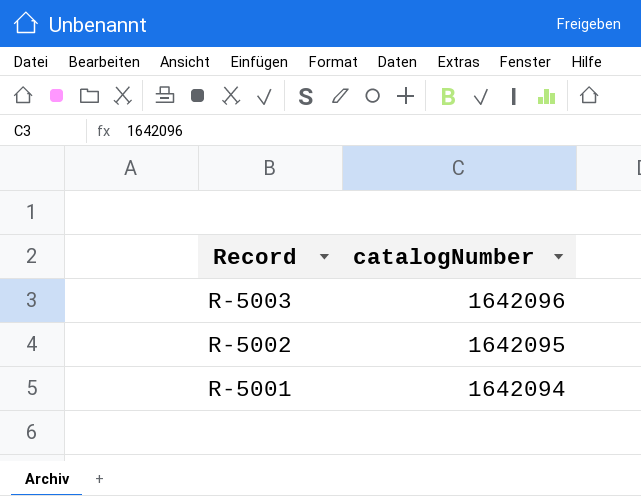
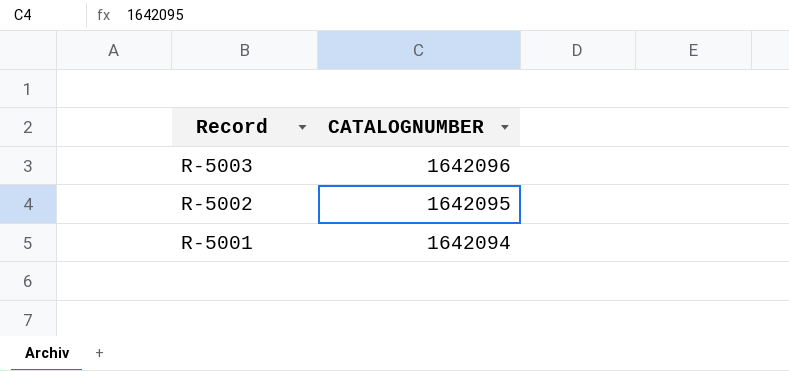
column name: catalogNumber -> CATALOGNUMBER

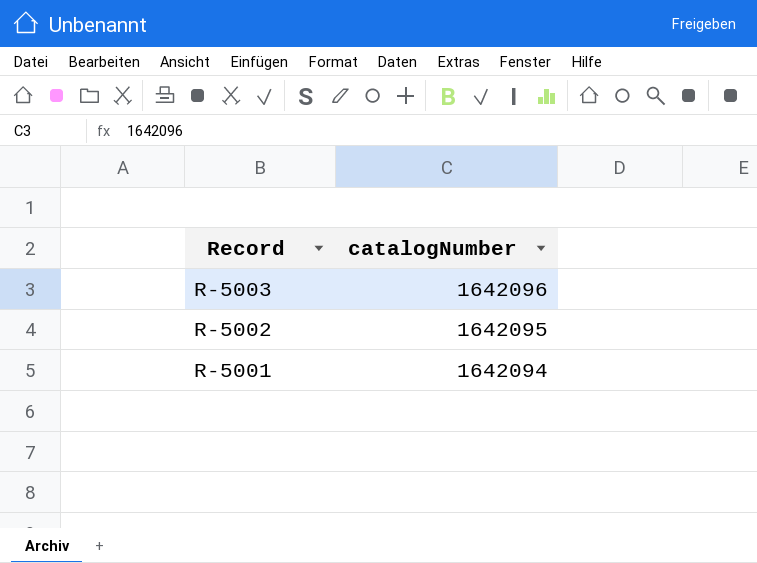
column name: CATALOGNUMBER -> catalogNumber

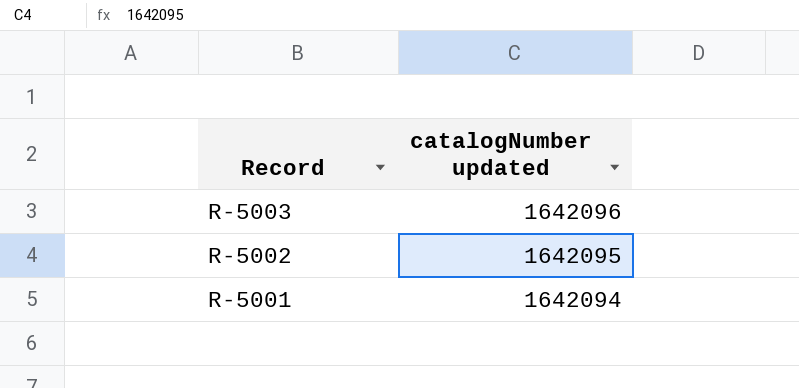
column name: catalogNumber -> catalogNumber updated

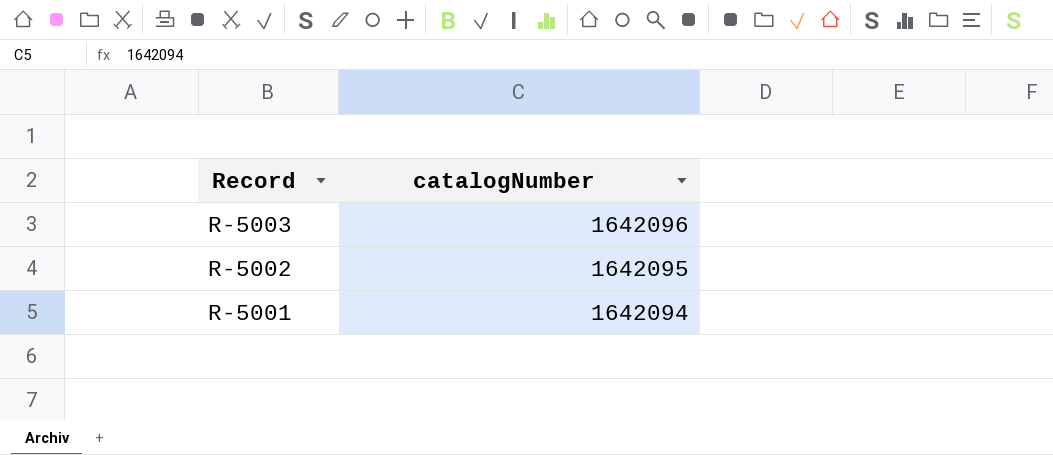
column name: catalogNumber updated -> catalogNumber

